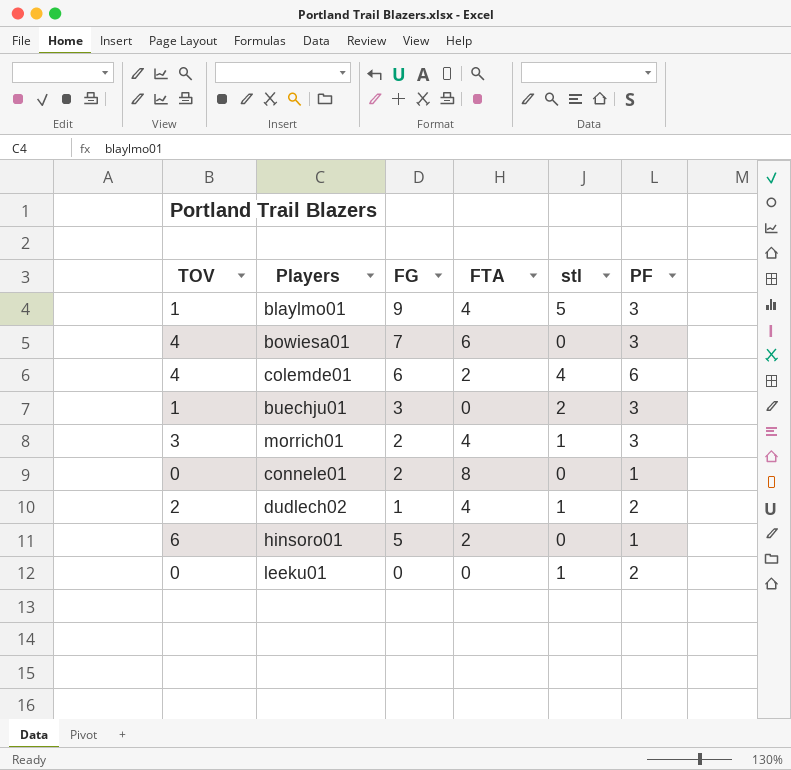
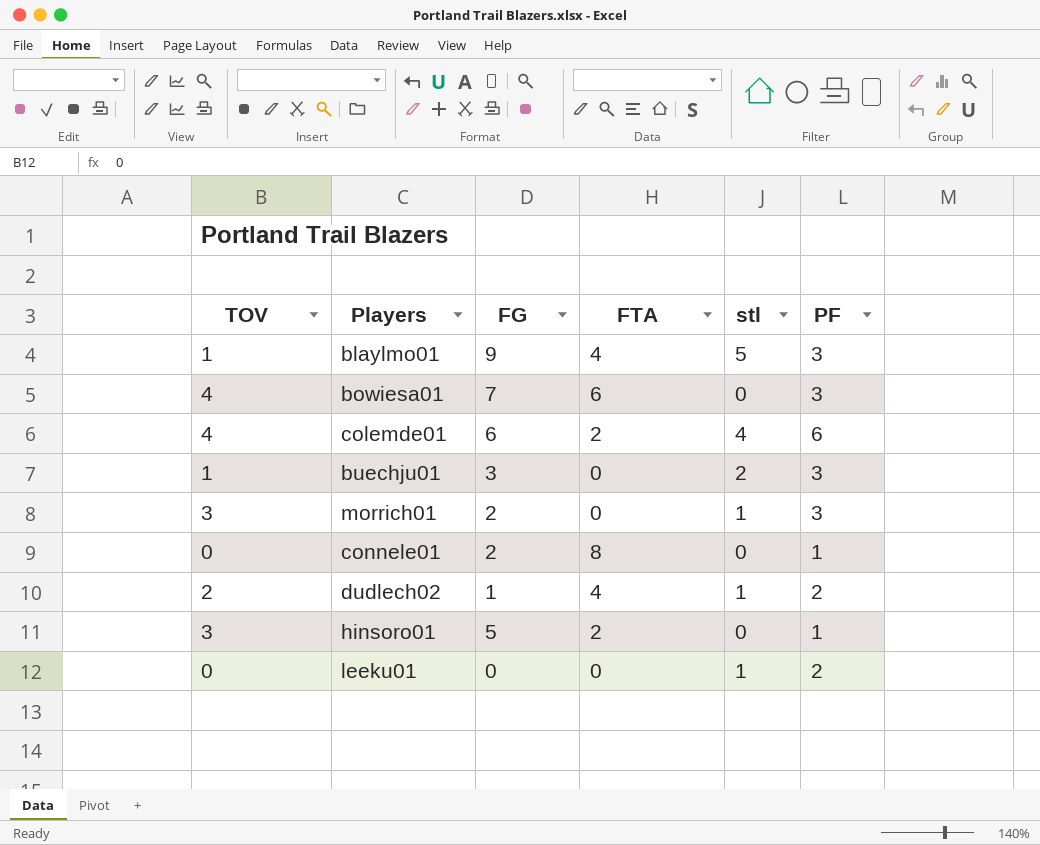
morrich01 | FTA: 4 -> 0
hinsoro01 | TOV: 6 -> 3

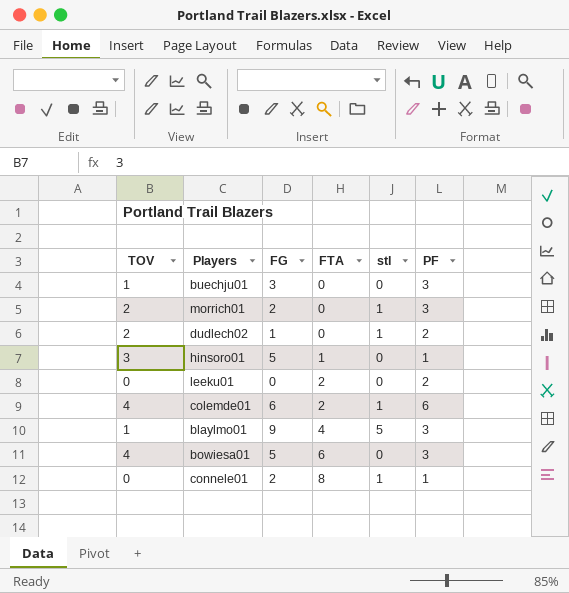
row order: none -> FTA ascending
buechju01 | stl: 2 -> 0
morrich01 | TOV: 3 -> 2
dudlech02 | FTA: 4 -> 0
hinsoro01 | FTA: 2 -> 1
leeku01 | FTA: 0 -> 2
leeku01 | stl: 1 -> 0
colemde01 | stl: 4 -> 1
bowiesa01 | FG: 7 -> 5
connele01 | stl: 0 -> 1

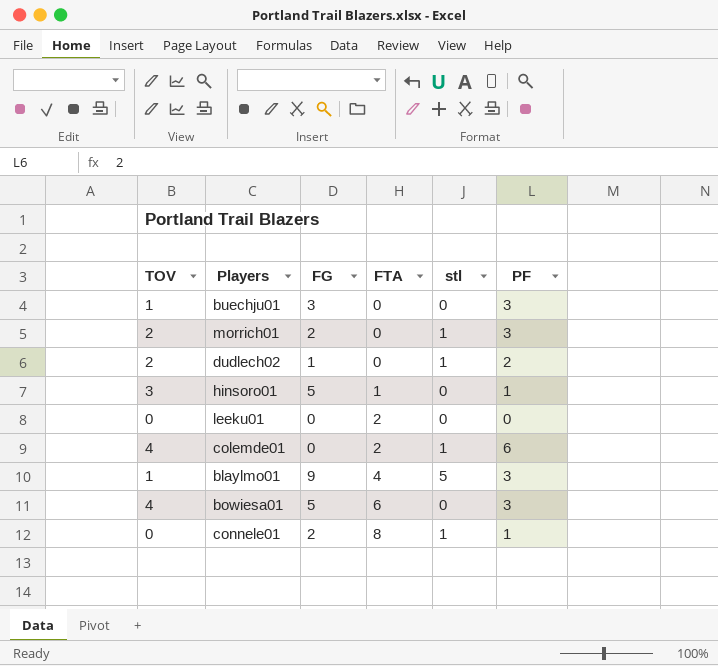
leeku01 | PF: 2 -> 0
colemde01 | FG: 6 -> 0

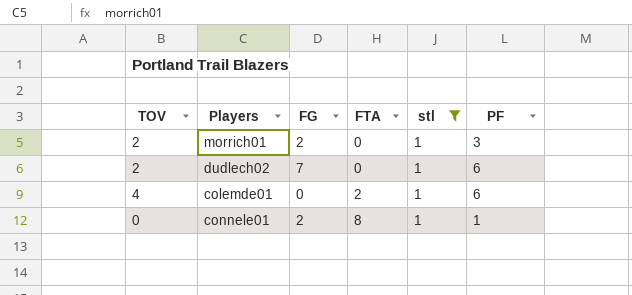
filter: none -> stl = 1
dudlech02 | FG: 1 -> 7
dudlech02 | PF: 2 -> 6

